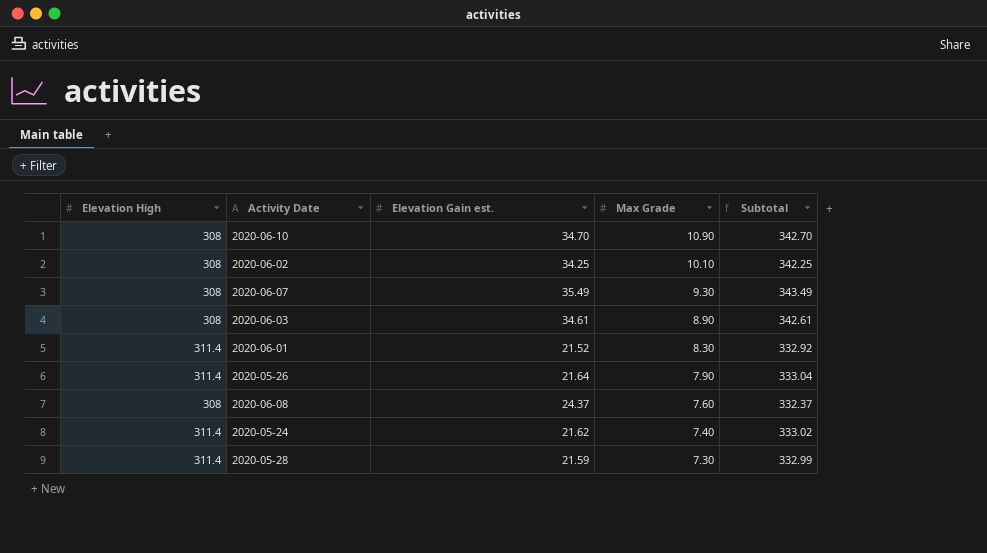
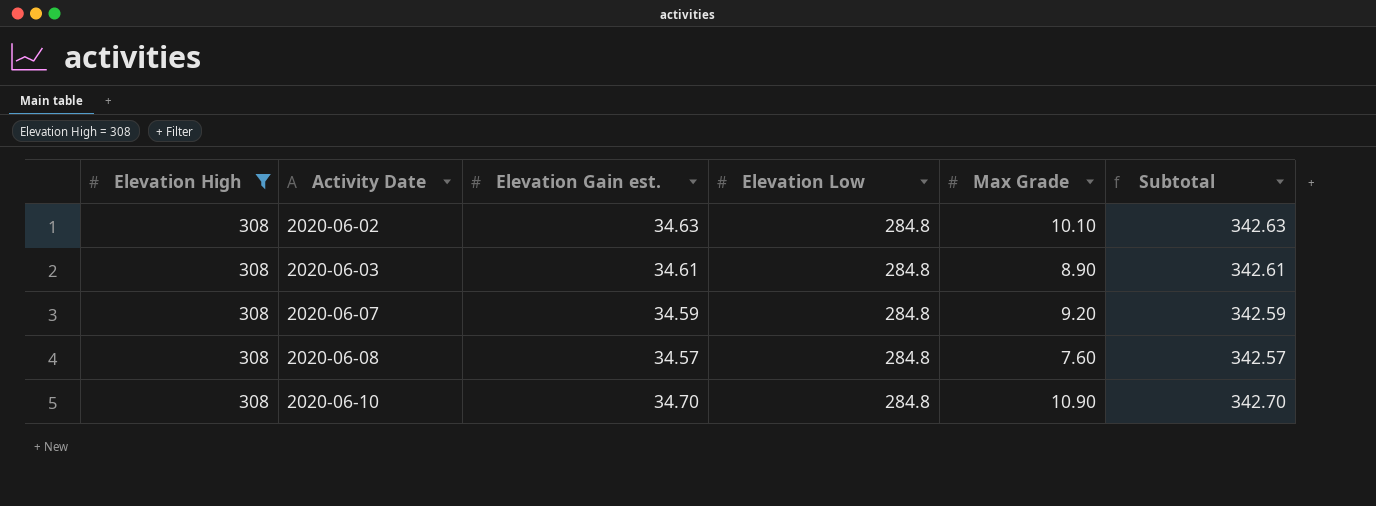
filter: none -> Elevation High = 308
row order: Max Grade descending -> Activity Date ascending
column Elevation Low | position: none -> 4
2020-06-02 | Elevation Gain est.: 34.25 -> 34.63
2020-06-02 | Subtotal: 342.25 -> 342.63
2020-06-07 | Elevation Gain est.: 35.49 -> 34.59
2020-06-07 | Max Grade: 9.30 -> 9.20
2020-06-07 | Subtotal: 343.49 -> 342.59
2020-06-08 | Elevation Gain est.: 24.37 -> 34.57
2020-06-08 | Subtotal: 332.37 -> 342.57

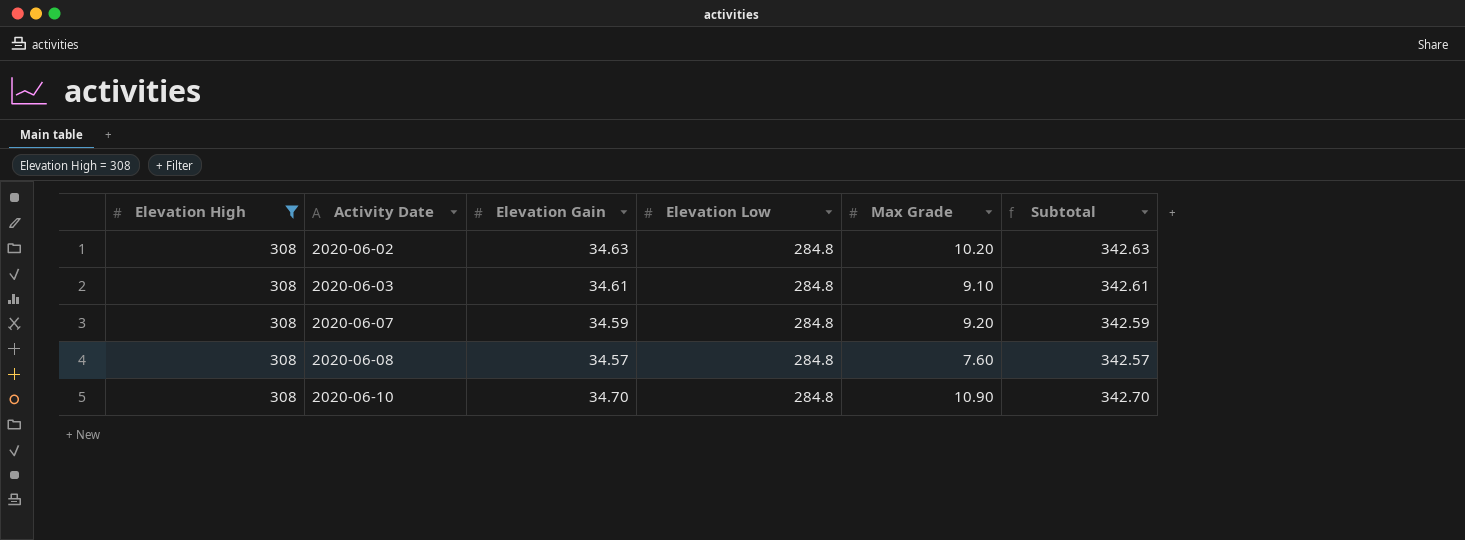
column name: Elevation Gain est. -> Elevation Gain
2020-06-02 | Max Grade: 10.10 -> 10.20
2020-06-03 | Max Grade: 8.90 -> 9.10

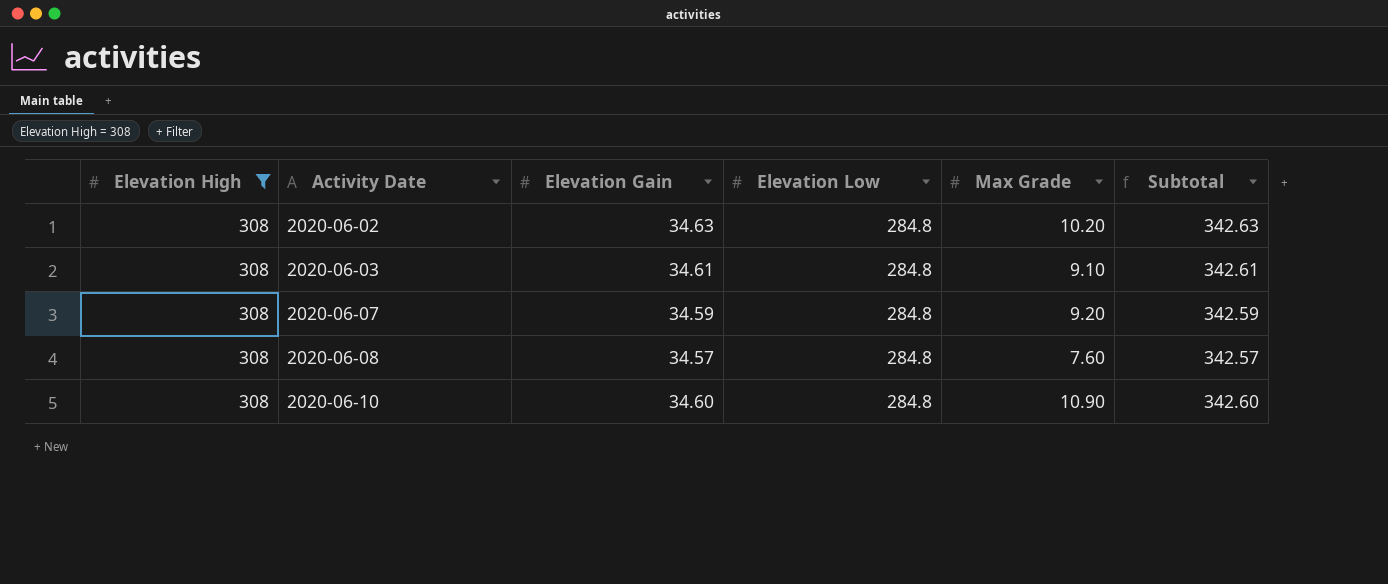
2020-06-10 | Elevation Gain: 34.70 -> 34.60
2020-06-10 | Subtotal: 342.70 -> 342.60

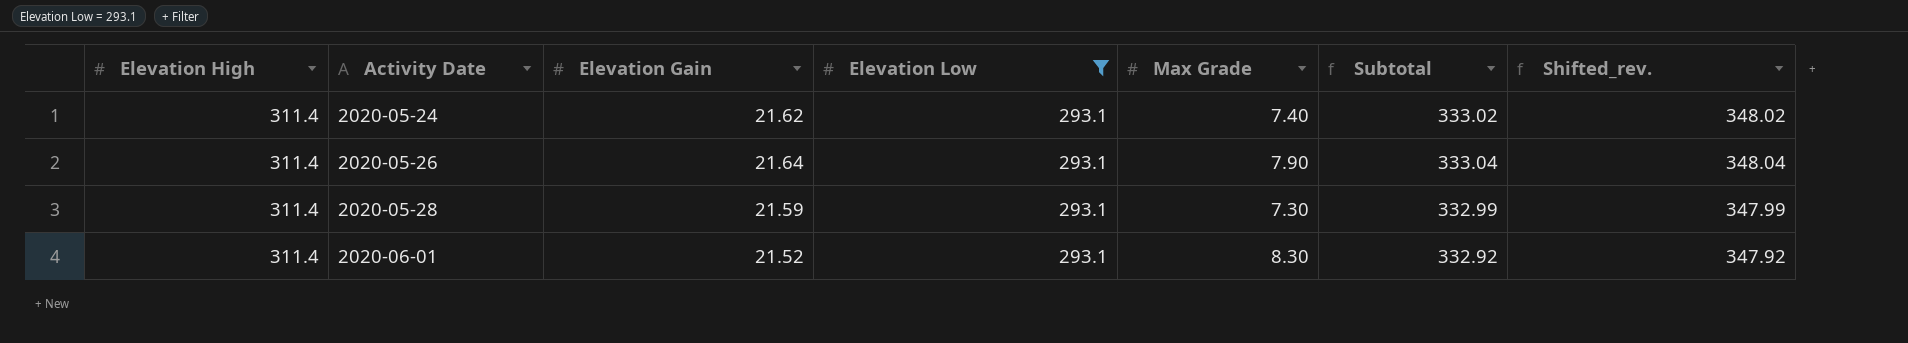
filter: Elevation High = 308 -> Elevation Low = 293.1
column Shifted_rev. | formula: none -> [Subtotal] + 15

